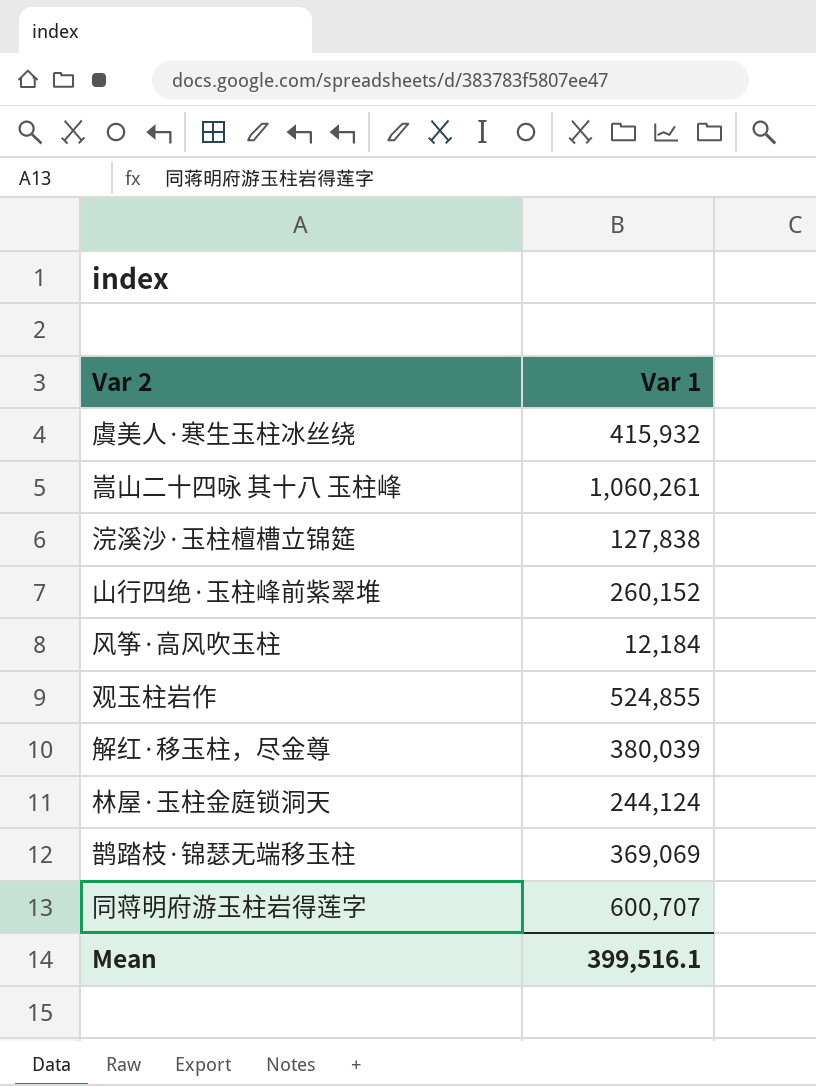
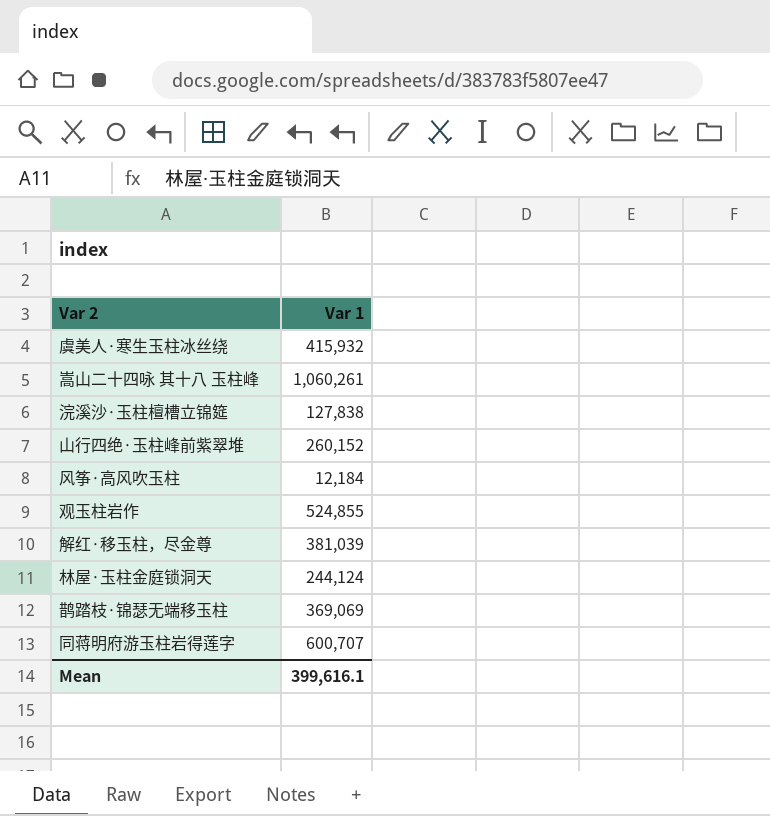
解红·移玉柱，尽金尊 | Var 1: 380,039 -> 381,039
Mean | Var 1: 399,516.1 -> 399,616.1

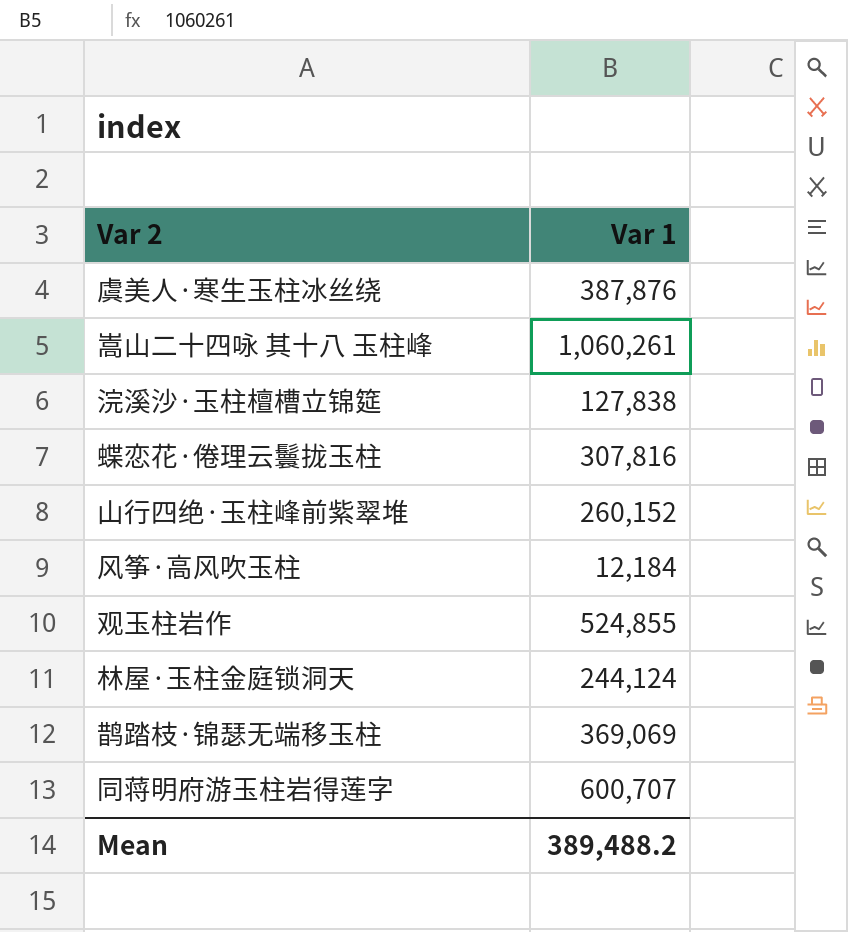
row 解红·移玉柱，尽金尊: 381,039 -> none
虞美人·寒生玉柱冰丝绕 | Var 1: 415,932 -> 387,876
row 蝶恋花·倦理云鬟拢玉柱: none -> 307,816
Mean | Var 1: 399,616.1 -> 389,488.2

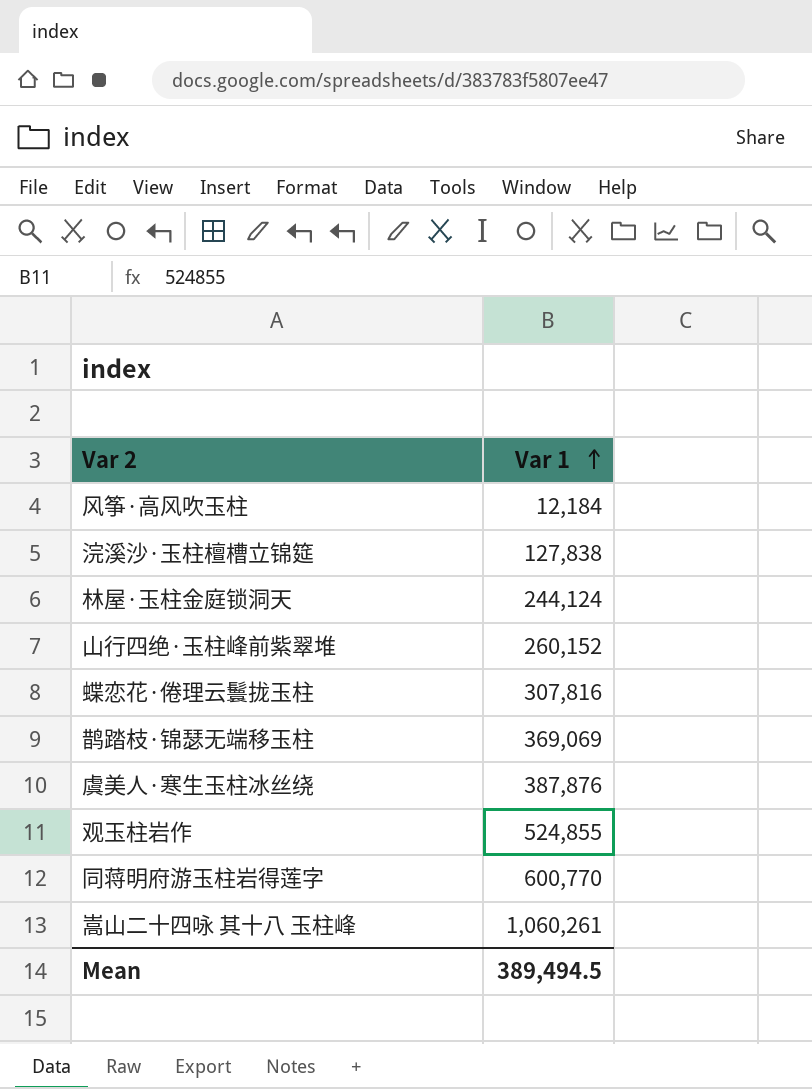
row order: none -> Var 1 ascending
同蒋明府游玉柱岩得莲字 | Var 1: 600,707 -> 600,770
Mean | Var 1: 389,488.2 -> 389,494.5

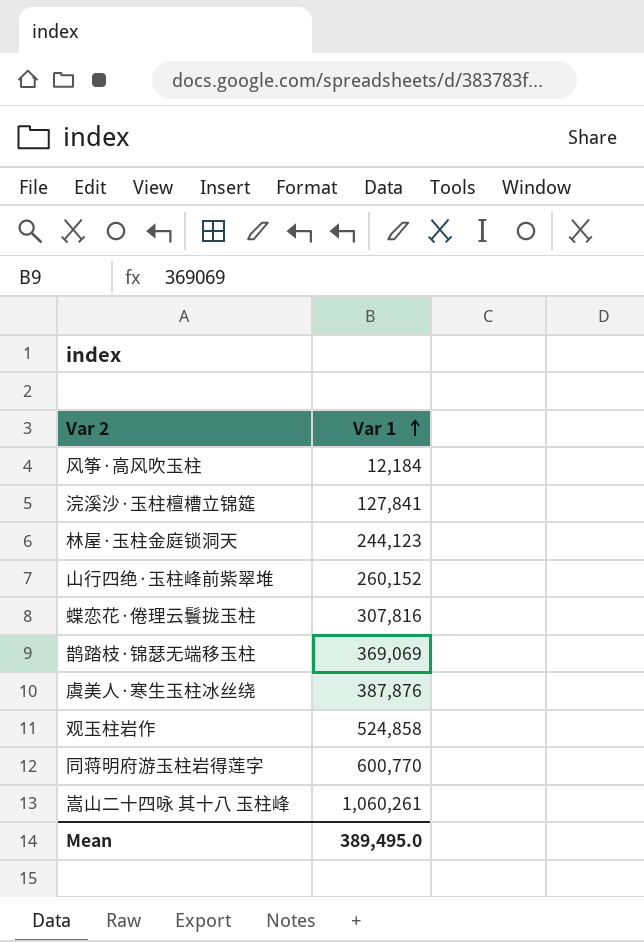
浣溪沙·玉柱檀槽立锦筵 | Var 1: 127,838 -> 127,841
林屋·玉柱金庭锁洞天 | Var 1: 244,124 -> 244,123
观玉柱岩作 | Var 1: 524,855 -> 524,858
Mean | Var 1: 389,494.5 -> 389,495.0

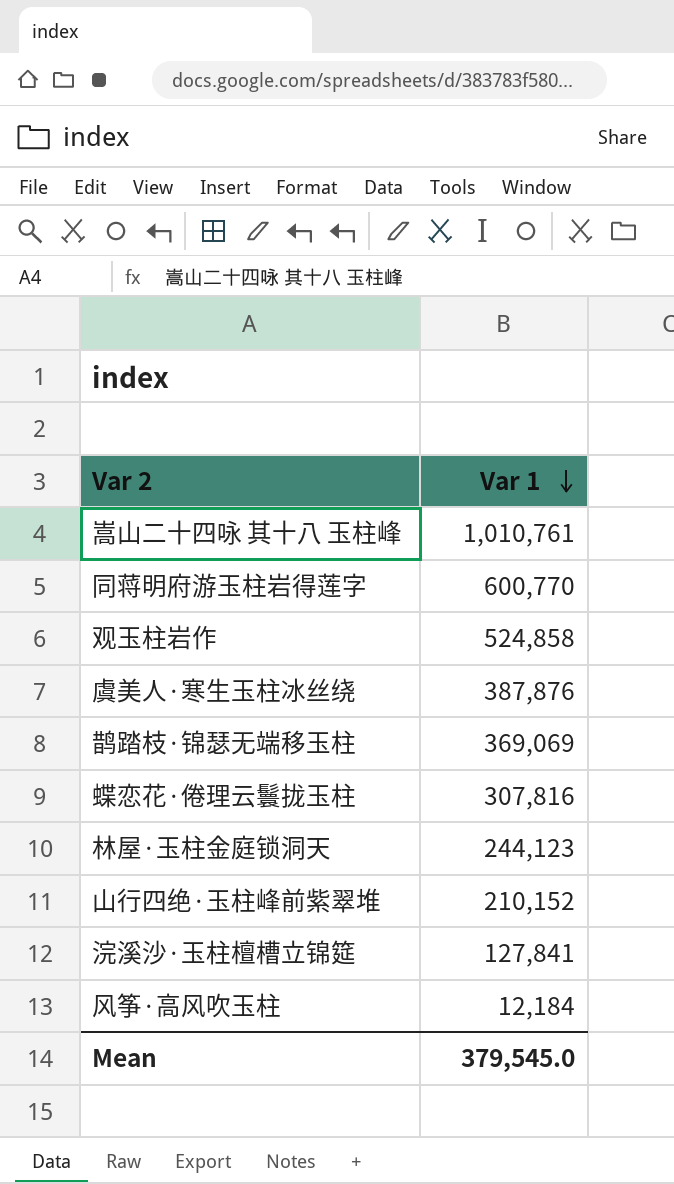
row order: Var 1 ascending -> Var 1 descending
嵩山二十四咏 其十八 玉柱峰 | Var 1: 1,060,261 -> 1,010,761
山行四绝·玉柱峰前紫翠堆 | Var 1: 260,152 -> 210,152
Mean | Var 1: 389,495.0 -> 379,545.0

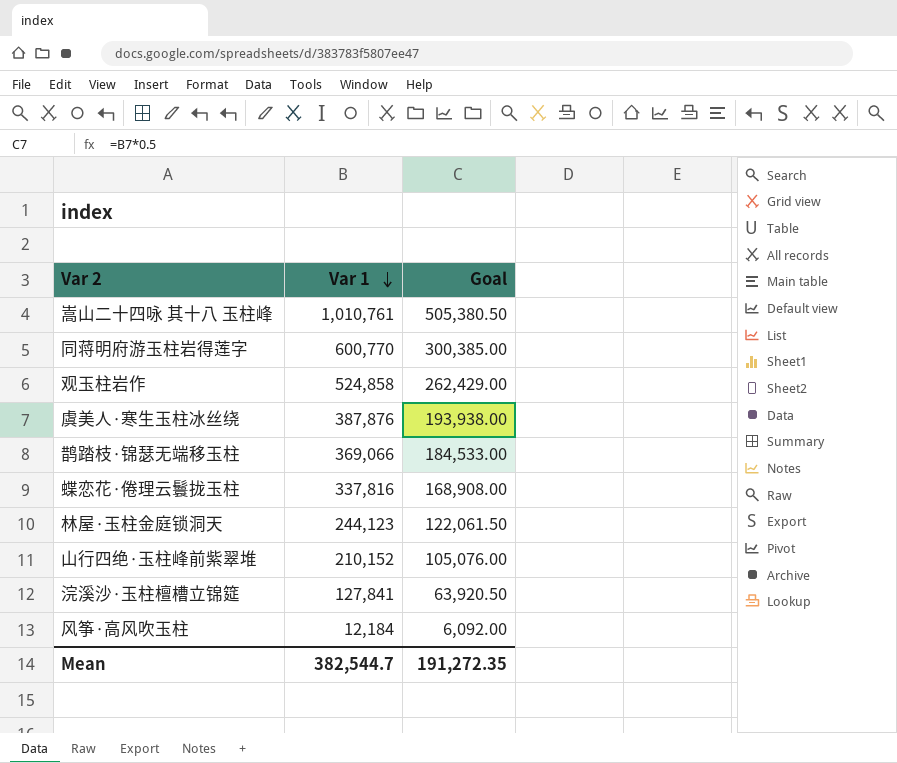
column Goal | formula: none -> [Var 1] * 0.5
鹊踏枝·锦瑟无端移玉柱 | Var 1: 369,069 -> 369,066
蝶恋花·倦理云鬟拢玉柱 | Var 1: 307,816 -> 337,816
Mean | Var 1: 379,545.0 -> 382,544.7

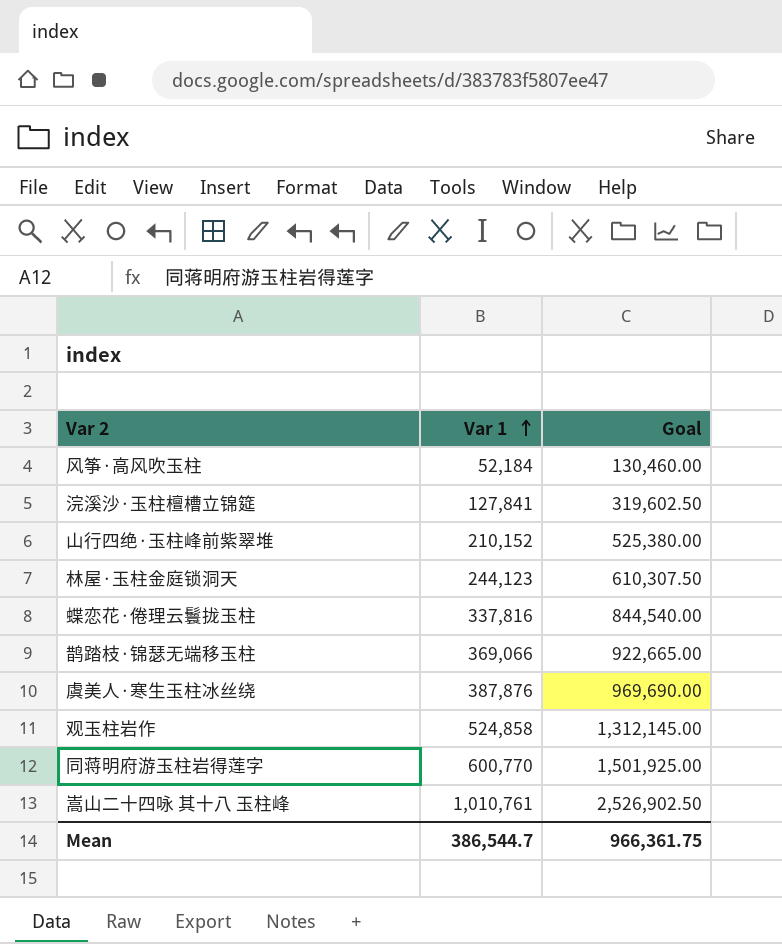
row order: Var 1 descending -> Var 1 ascending
column Goal | formula: [Var 1] * 0.5 -> [Var 1] * 2.5
风筝·高风吹玉柱 | Var 1: 12,184 -> 52,184
Mean | Var 1: 382,544.7 -> 386,544.7
Mean | Goal: 191,272.35 -> 966,361.75

